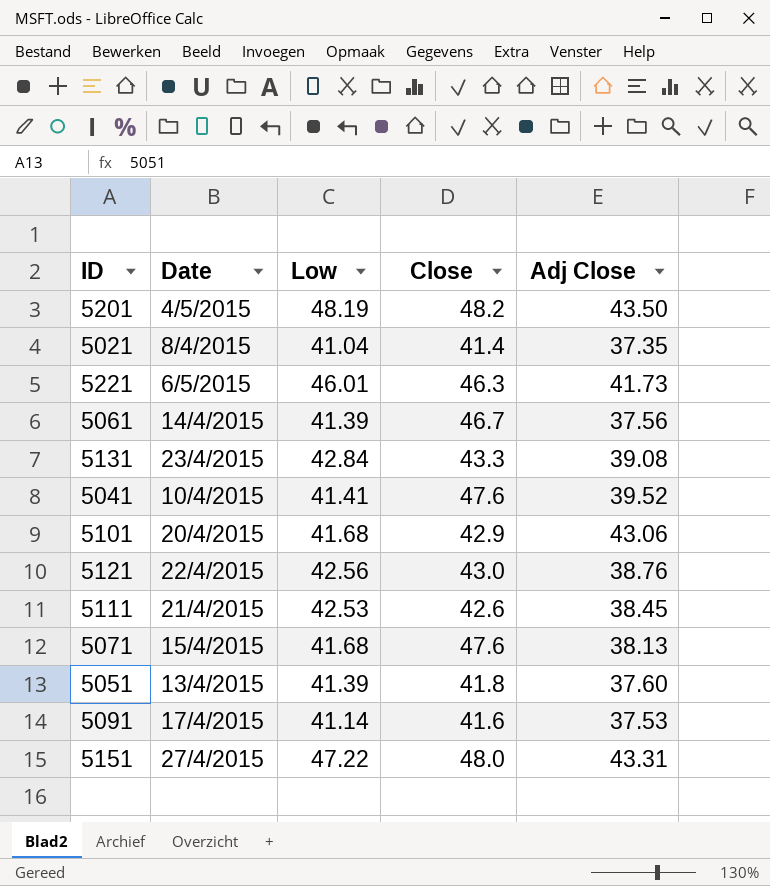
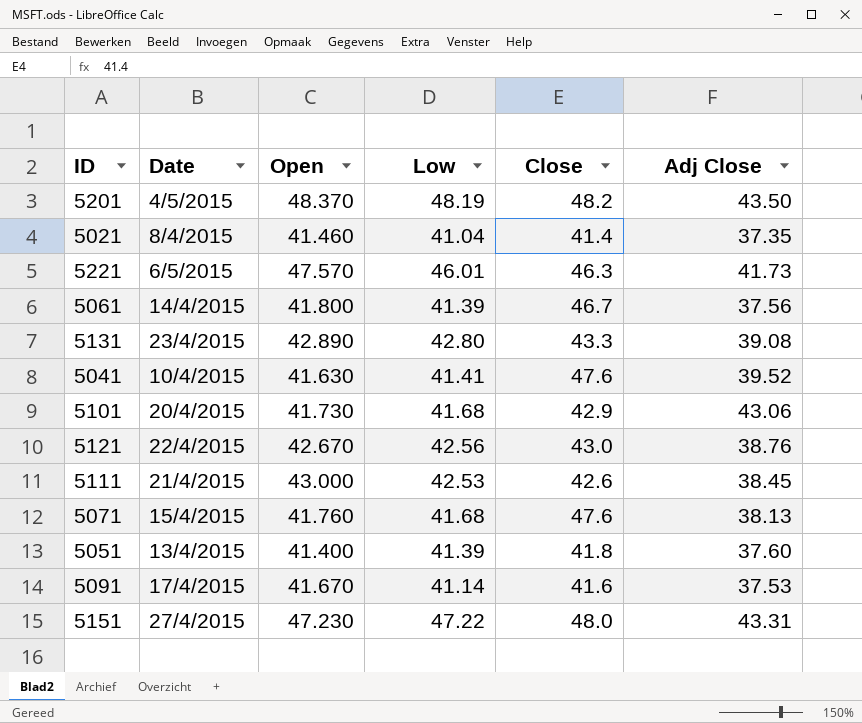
column Open | position: none -> 3
5131 | Low: 42.84 -> 42.80

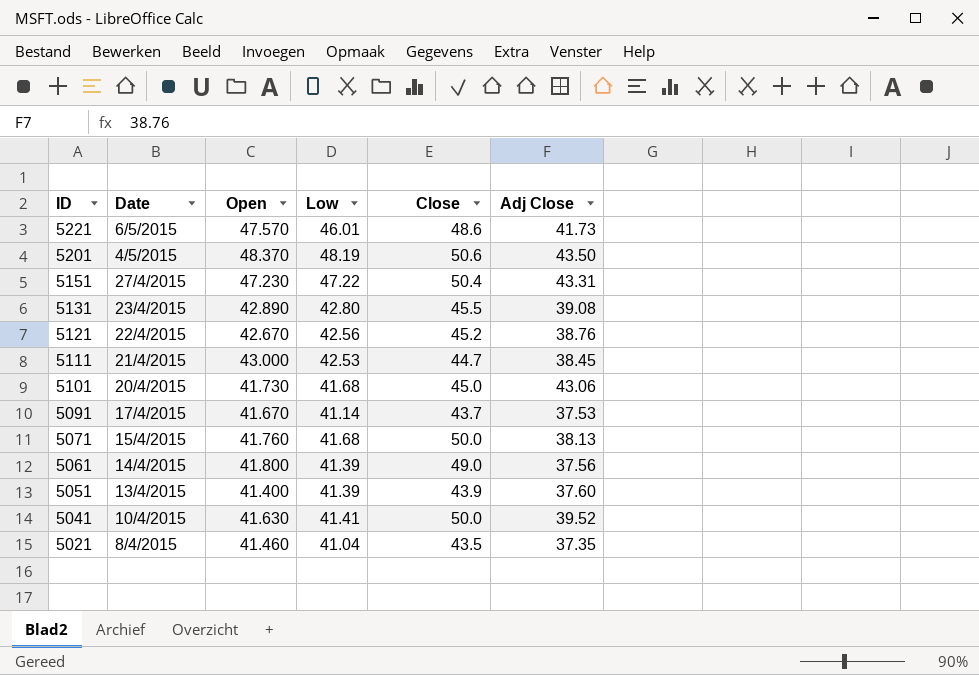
row order: none -> ID descending
5221 | Close: 46.3 -> 48.6
5201 | Close: 48.2 -> 50.6
5151 | Close: 48.0 -> 50.4
5131 | Close: 43.3 -> 45.5
5121 | Close: 43.0 -> 45.2
5111 | Close: 42.6 -> 44.7
5101 | Close: 42.9 -> 45.0
5091 | Close: 41.6 -> 43.7
5071 | Close: 47.6 -> 50.0
5061 | Close: 46.7 -> 49.0
5051 | Close: 41.8 -> 43.9
5041 | Close: 47.6 -> 50.0
5021 | Close: 41.4 -> 43.5

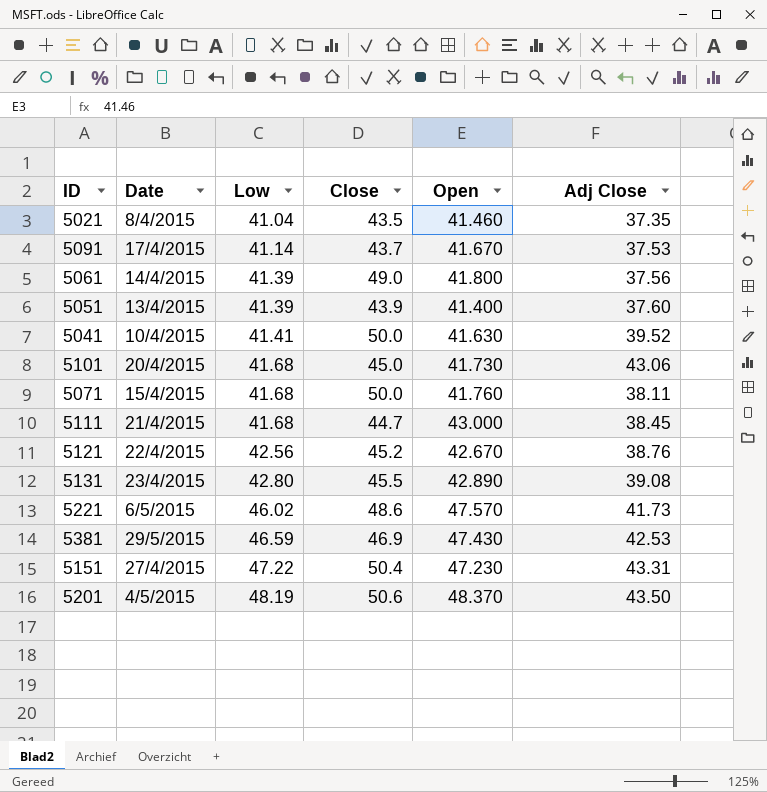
row order: ID descending -> Low ascending
column Open | position: 3 -> 5
5071 | Adj Close: 38.13 -> 38.11
5111 | Low: 42.53 -> 41.68
5221 | Low: 46.01 -> 46.02
row 5381: none -> 29/5/2015 | 46.59 | 46.9 | 47.430 | 42.53

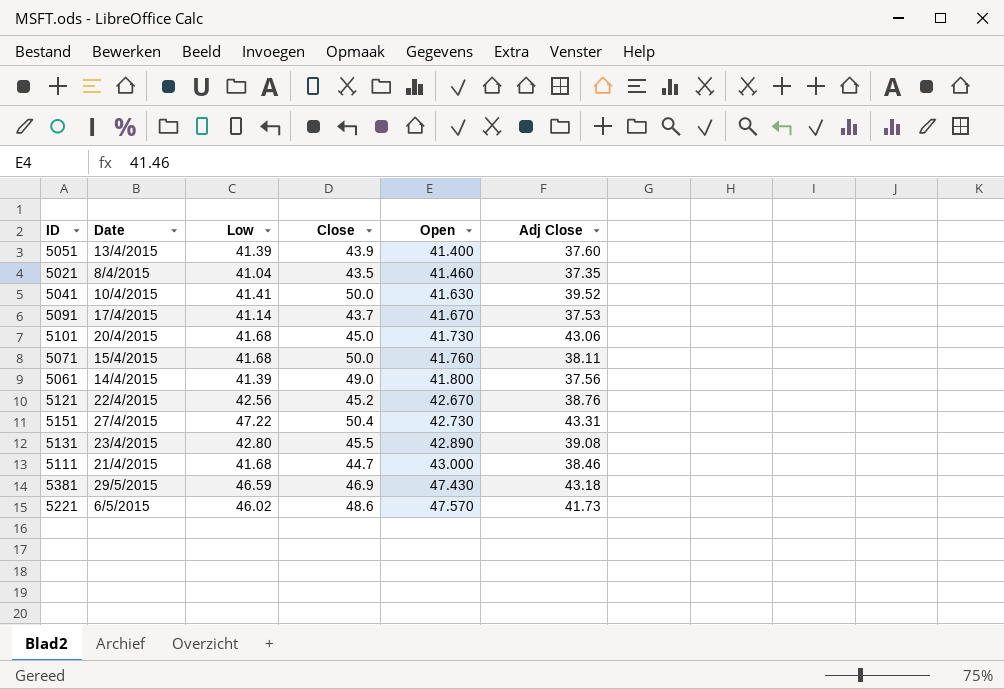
row order: Low ascending -> Open ascending
row 5201: 4/5/2015 | 48.19 | 50.6 | 48.370 | 43.50 -> none
5151 | Open: 47.230 -> 42.730
5111 | Adj Close: 38.45 -> 38.46
5381 | Adj Close: 42.53 -> 43.18

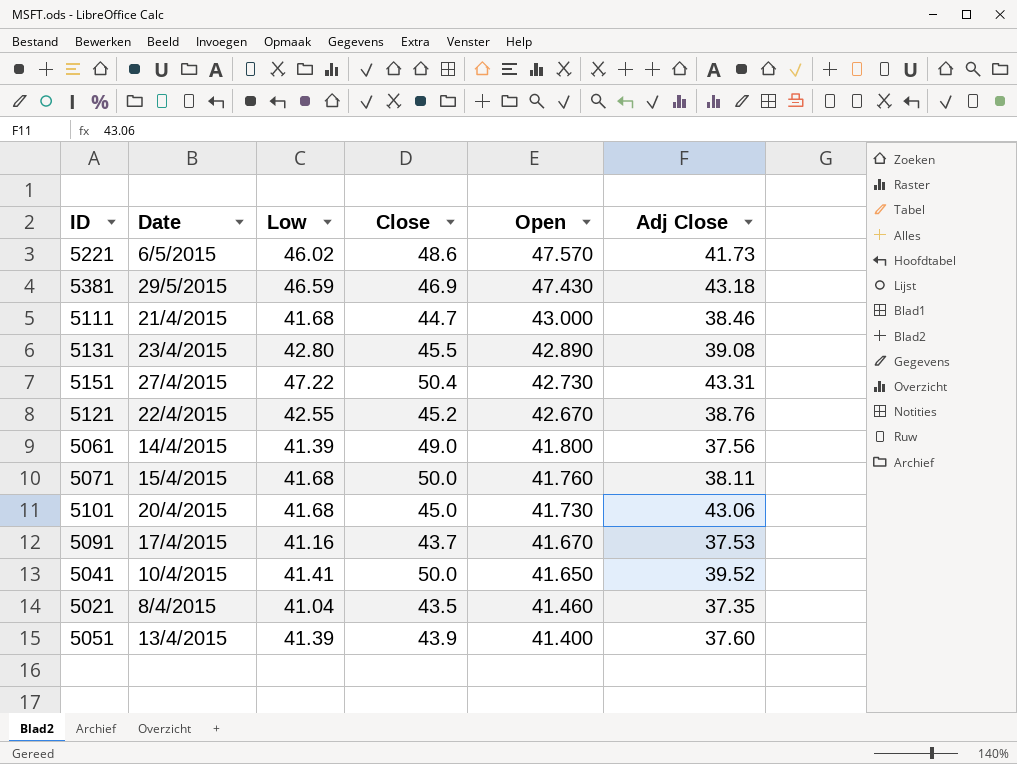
row order: Open ascending -> Open descending
5121 | Low: 42.56 -> 42.55
5091 | Low: 41.14 -> 41.16
5041 | Open: 41.630 -> 41.650

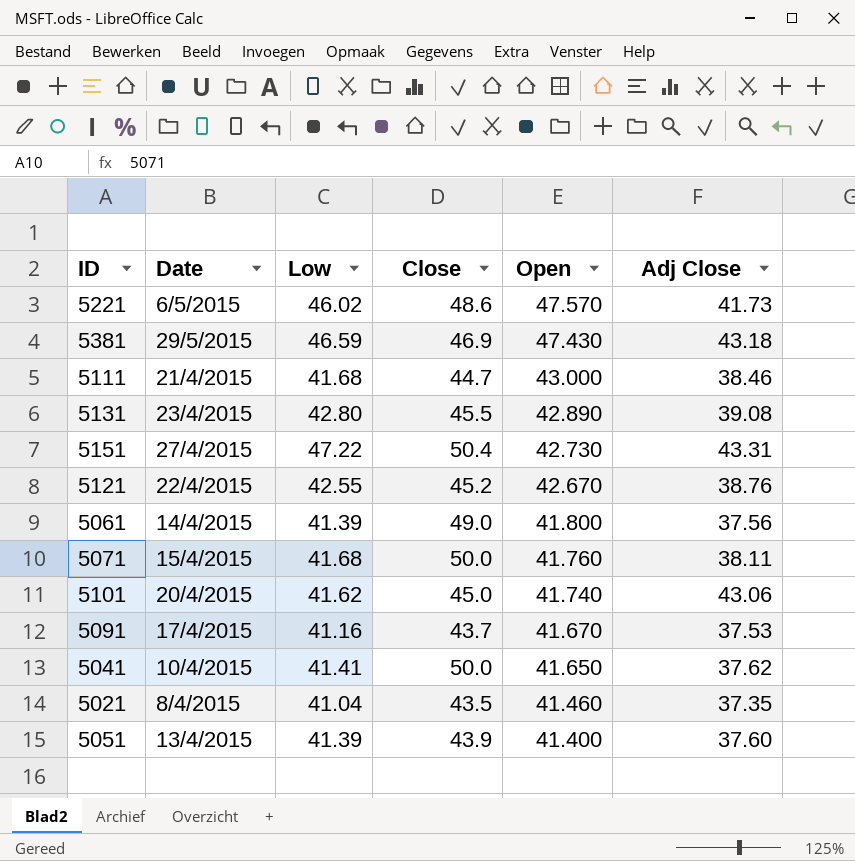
5101 | Low: 41.68 -> 41.62
5101 | Open: 41.730 -> 41.740
5041 | Adj Close: 39.52 -> 37.62

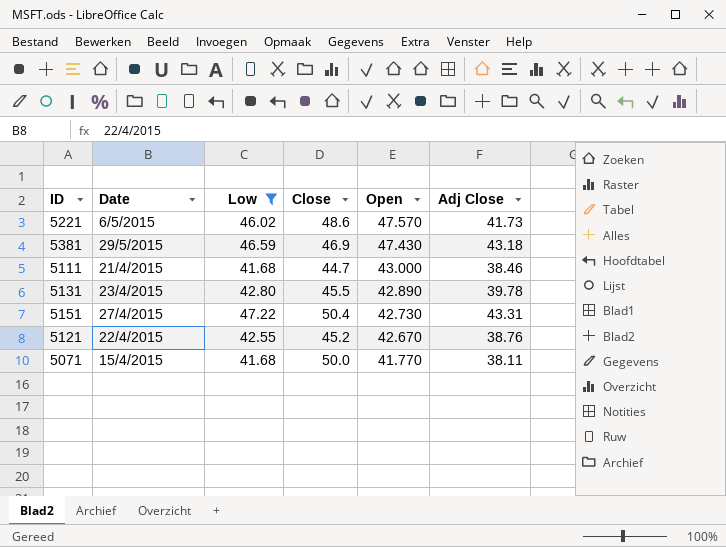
filter: none -> Low >= 41.68
5131 | Adj Close: 39.08 -> 39.78
5071 | Open: 41.760 -> 41.770

